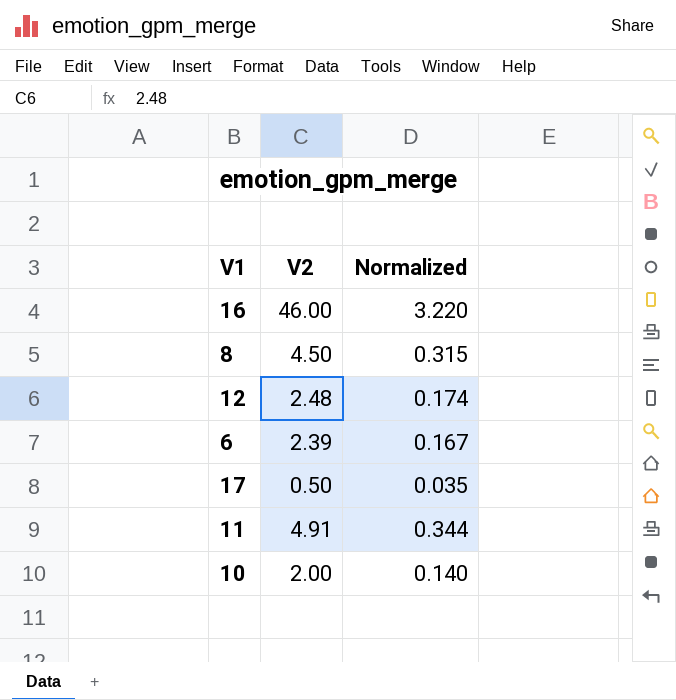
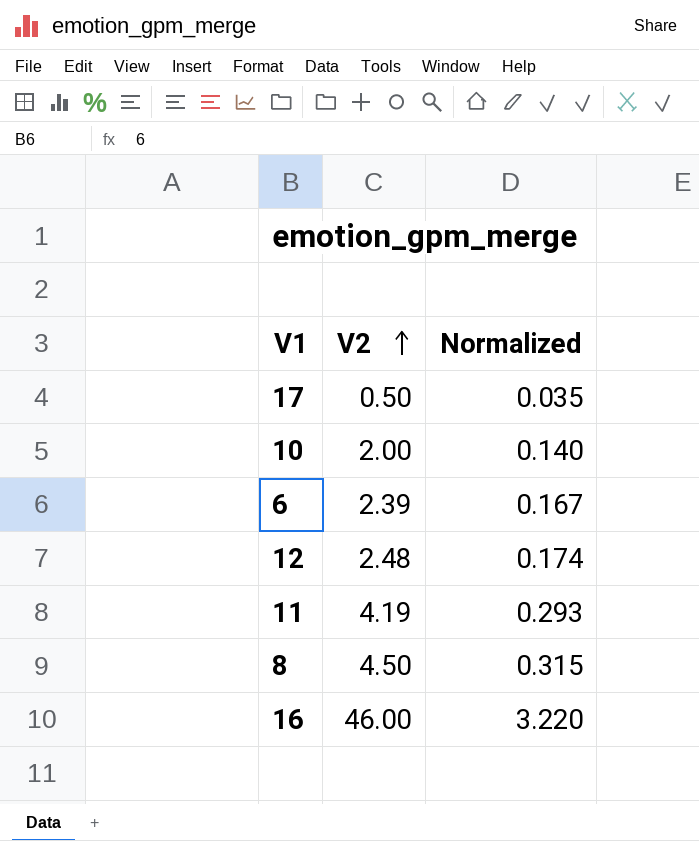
row order: none -> V2 ascending
11 | V2: 4.91 -> 4.19
11 | Normalized: 0.344 -> 0.293

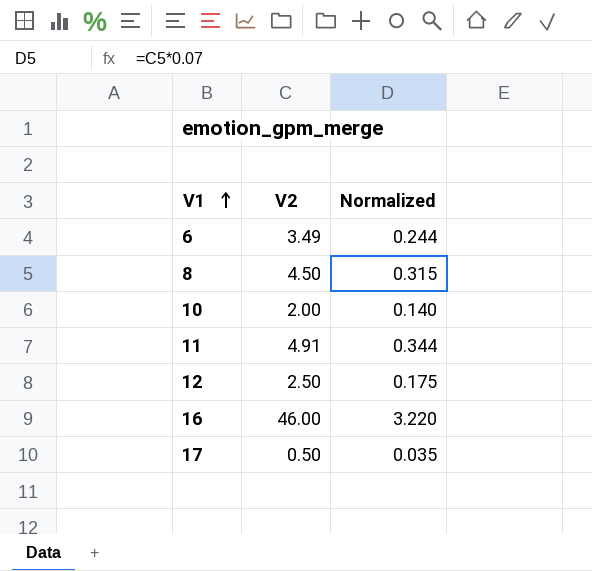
row order: V2 ascending -> V1 ascending
6 | V2: 2.39 -> 3.49
6 | Normalized: 0.167 -> 0.244
11 | V2: 4.19 -> 4.91
11 | Normalized: 0.293 -> 0.344
12 | V2: 2.48 -> 2.50
12 | Normalized: 0.174 -> 0.175

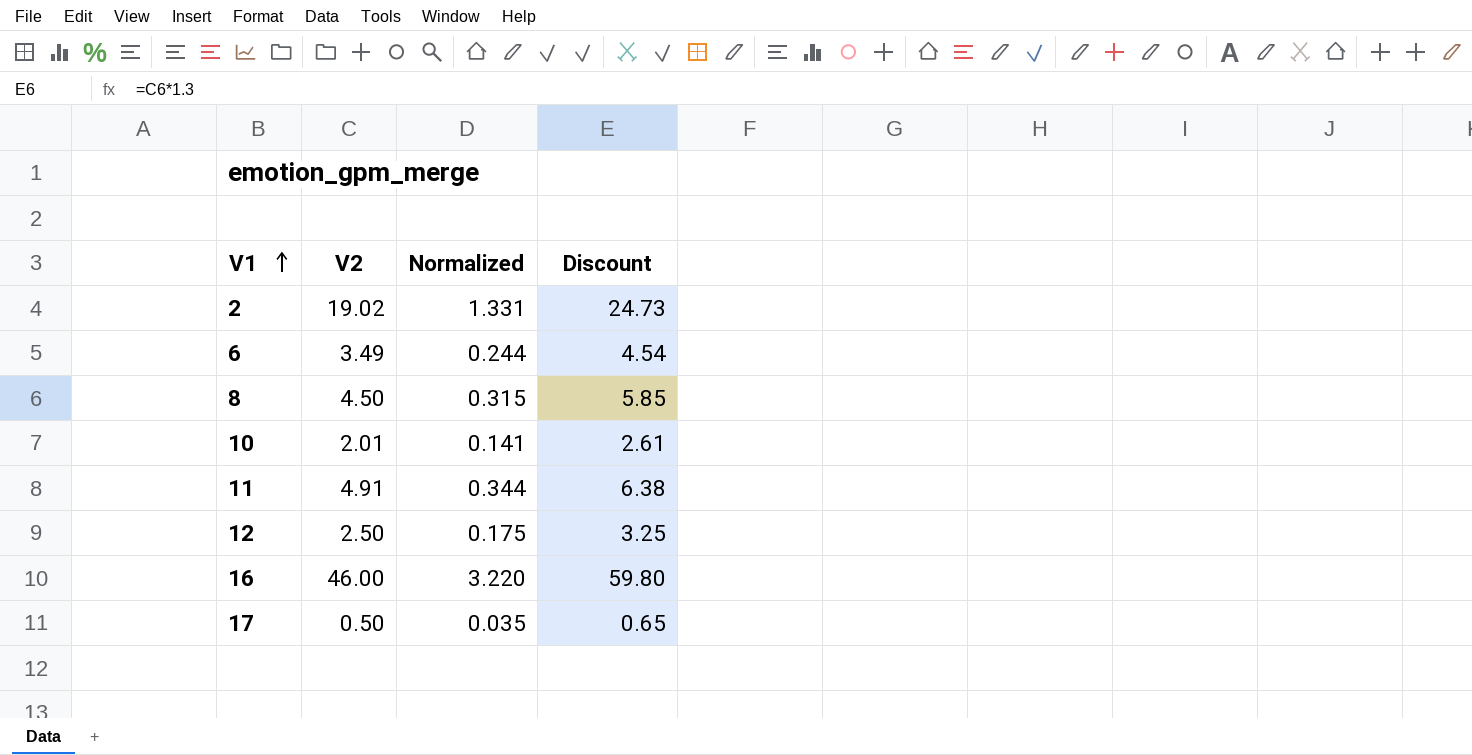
column Discount | formula: none -> [V2] * 1.3
row 2: none -> 19.02 | 1.331 | 24.73
10 | V2: 2.00 -> 2.01
10 | Normalized: 0.140 -> 0.141

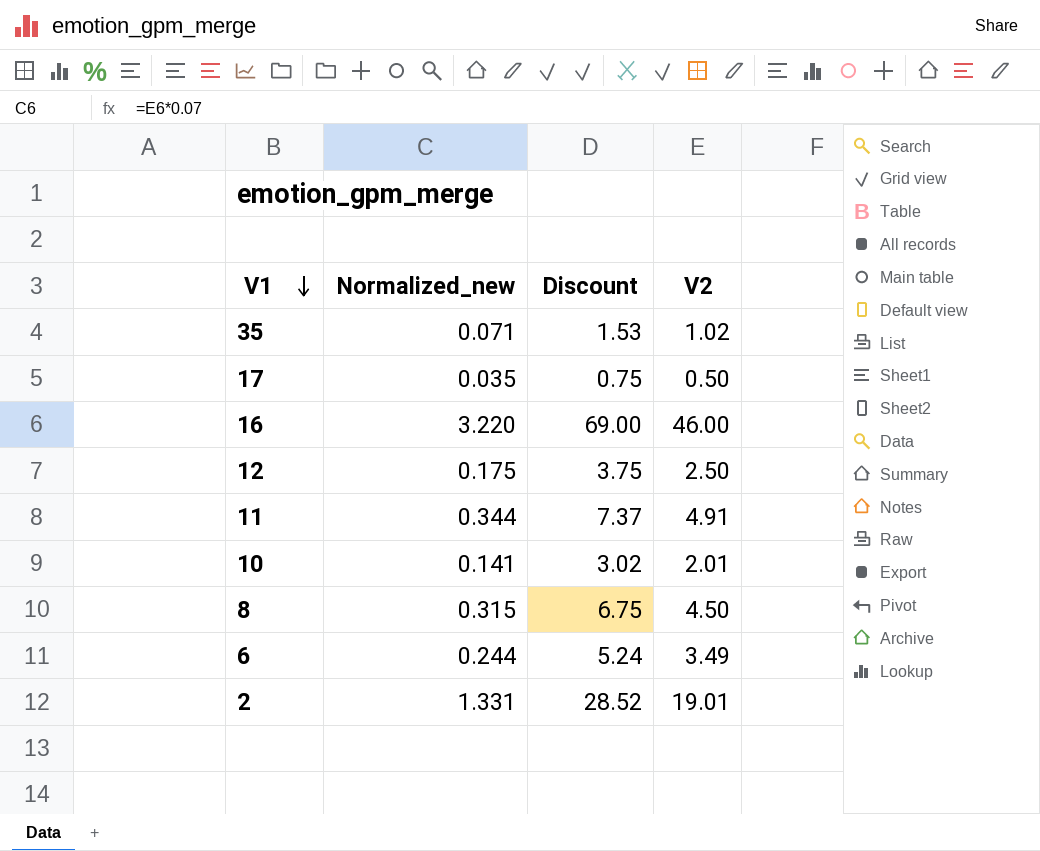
row order: V1 ascending -> V1 descending
column name: Normalized -> Normalized_new
column Discount | formula: [V2] * 1.3 -> [V2] * 1.5
column V2 | position: 2 -> 4
row 35: none -> 0.071 | 1.53 | 1.02
2 | V2: 19.02 -> 19.01

